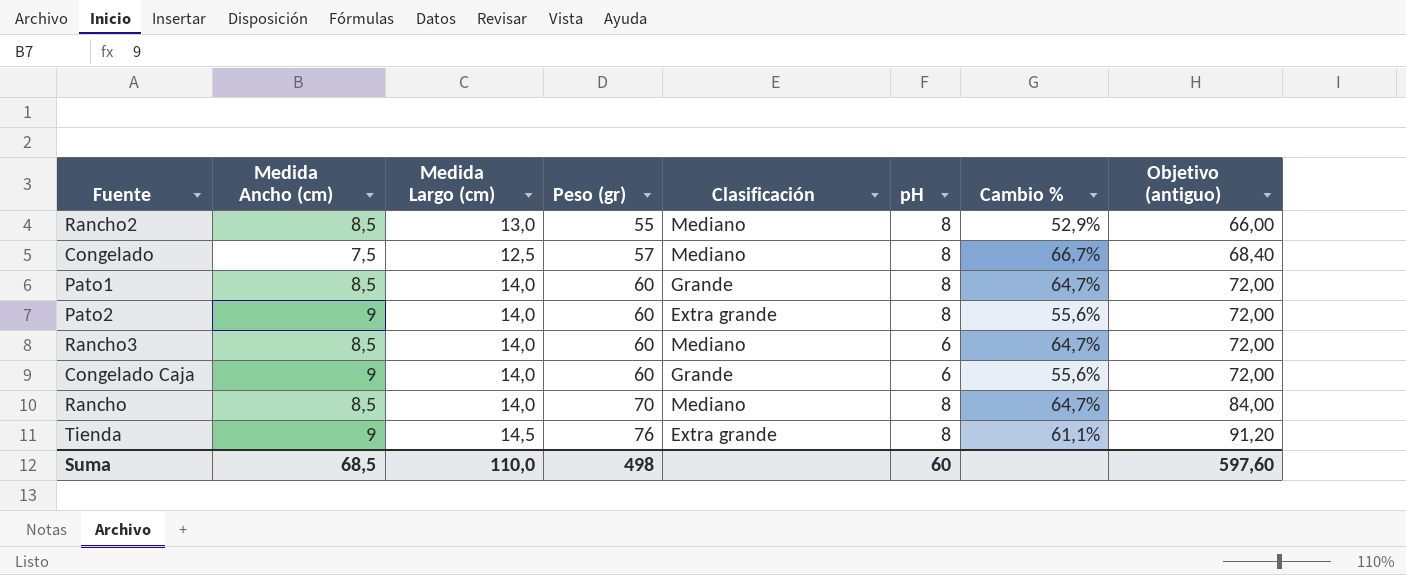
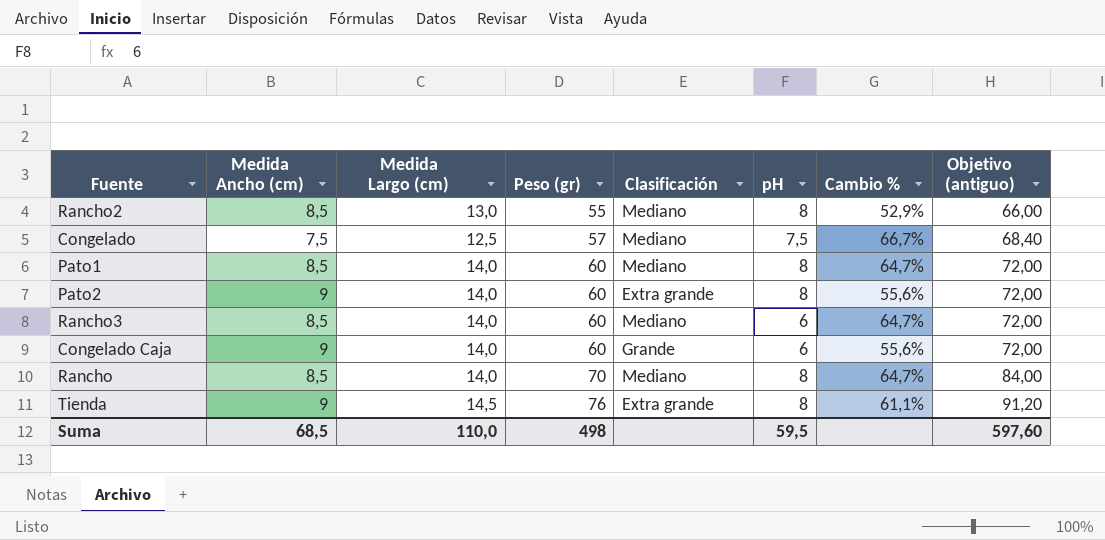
Congelado | pH: 8 -> 7,5
Pato1 | Clasificación: Grande -> Mediano
Suma | pH: 60 -> 59,5

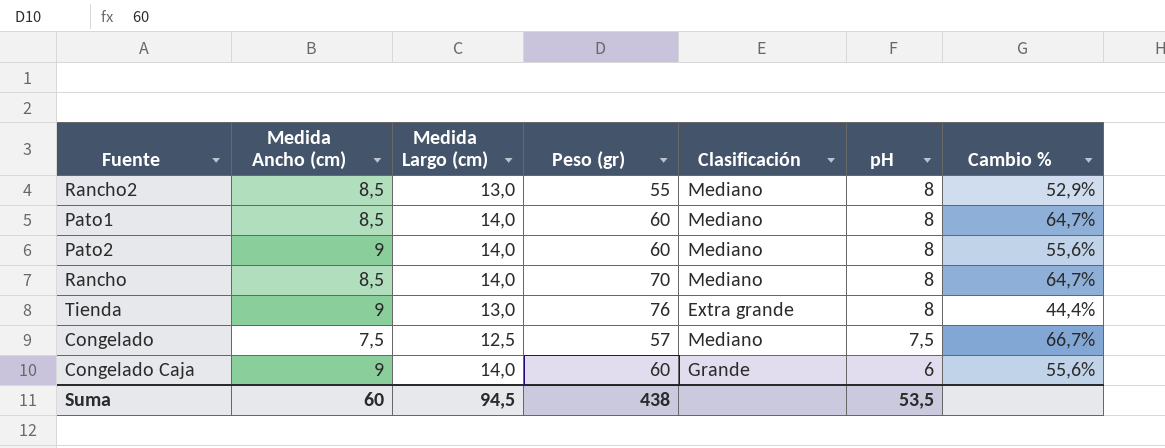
row order: Peso (gr) ascending -> pH descending
column Objetivo (antiguo) | formula: [Peso (gr)] * 1,2 -> none
row Rancho3: 8,5 | 14,0 | 60 | Mediano | 6 | 64,7% | 72,00 -> none
Pato2 | Clasificación: Extra grande -> Mediano
Tienda | Medida Largo (cm): 14,5 -> 13,0
Tienda | Cambio %: 61,1% -> 44,4%
Suma | Medida Ancho (cm): 68,5 -> 60
Suma | Medida Largo (cm): 110,0 -> 94,5
Suma | Peso (gr): 498 -> 438
Suma | pH: 59,5 -> 53,5

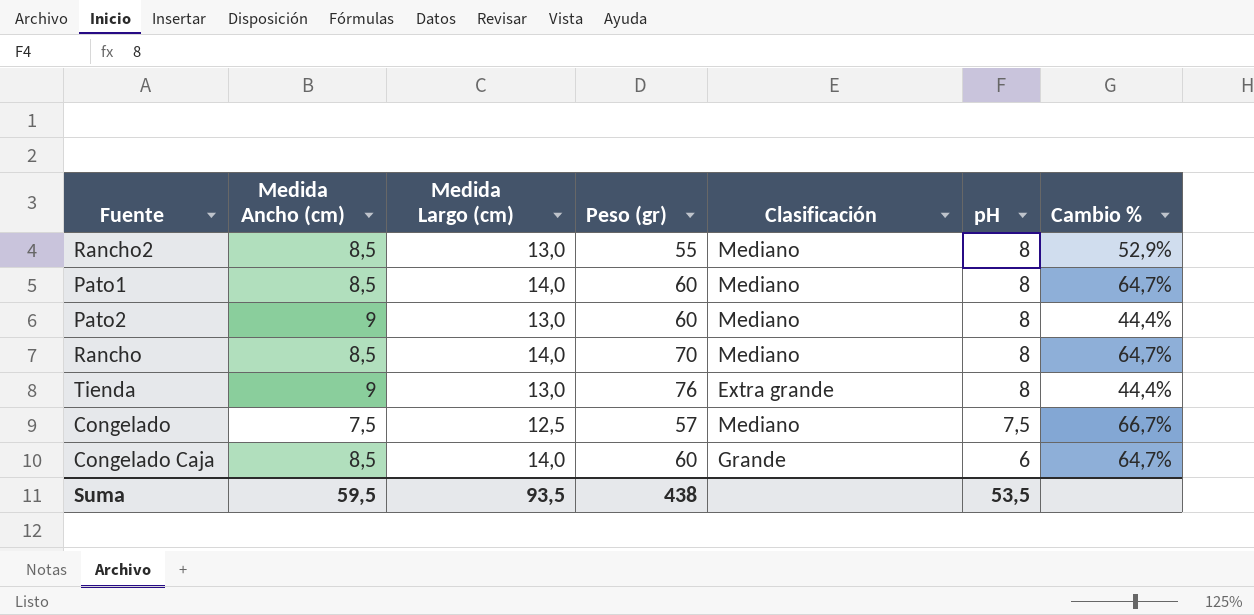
Pato2 | Medida Largo (cm): 14,0 -> 13,0
Pato2 | Cambio %: 55,6% -> 44,4%
Congelado Caja | Medida Ancho (cm): 9 -> 8,5
Congelado Caja | Cambio %: 55,6% -> 64,7%
Suma | Medida Ancho (cm): 60 -> 59,5
Suma | Medida Largo (cm): 94,5 -> 93,5

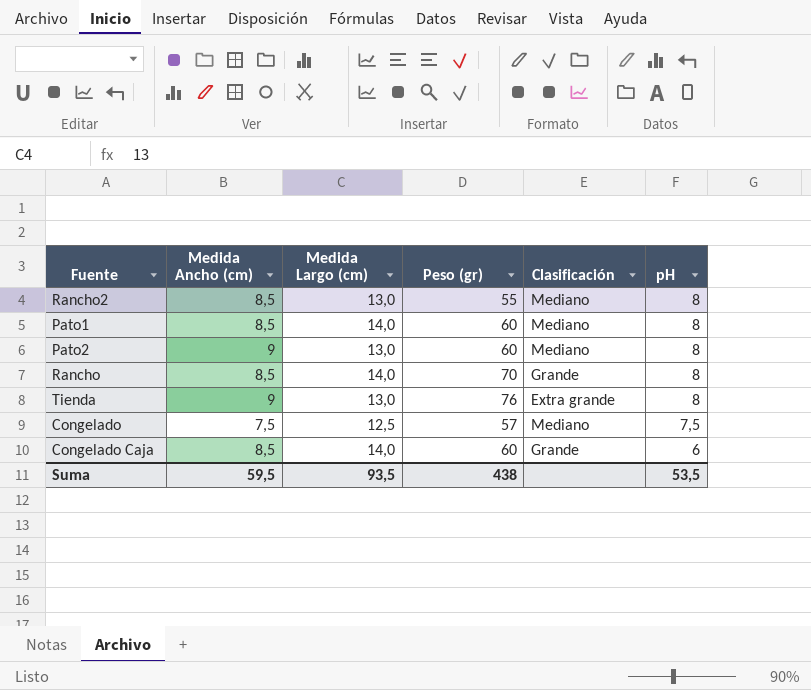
column Cambio % | formula: ([Medida Largo (cm)] - [Medida Ancho (cm)]) / [Medida Ancho (cm)] -> none
Rancho | Clasificación: Mediano -> Grande

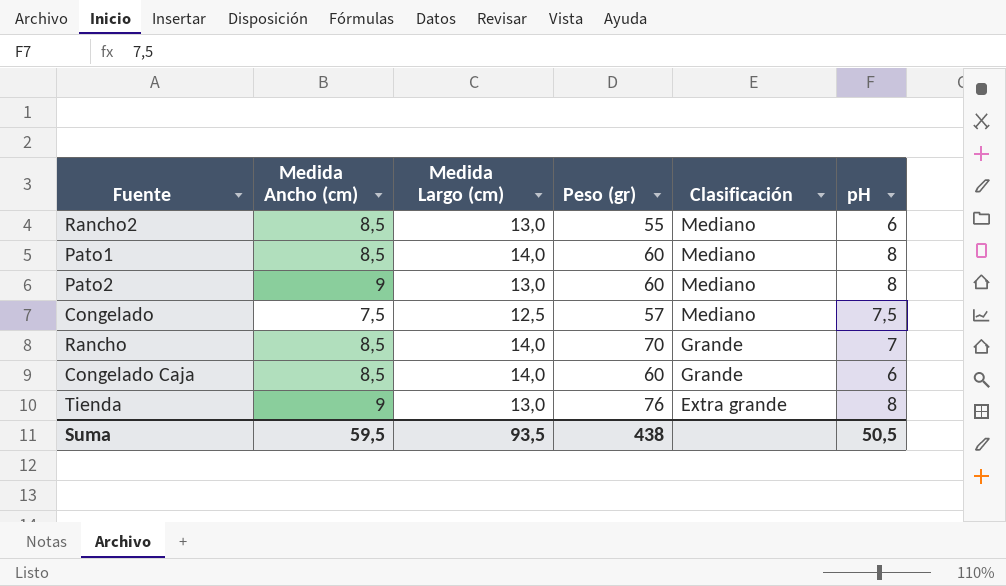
row order: pH descending -> Clasificación descending
Rancho2 | pH: 8 -> 6
Rancho | pH: 8 -> 7
Suma | pH: 53,5 -> 50,5

